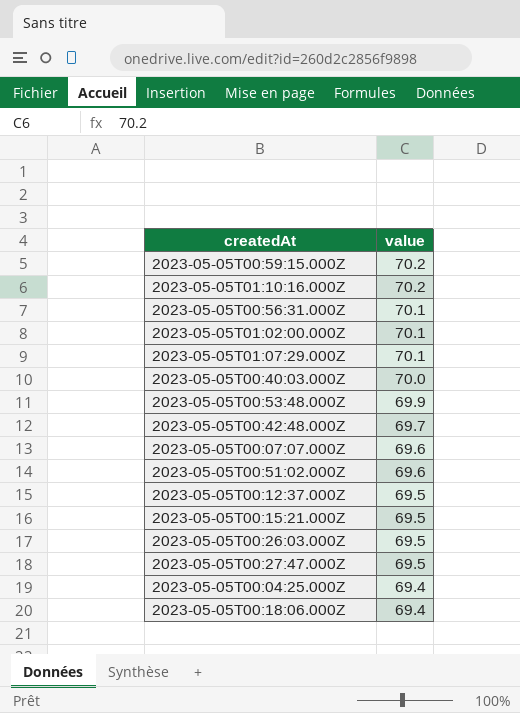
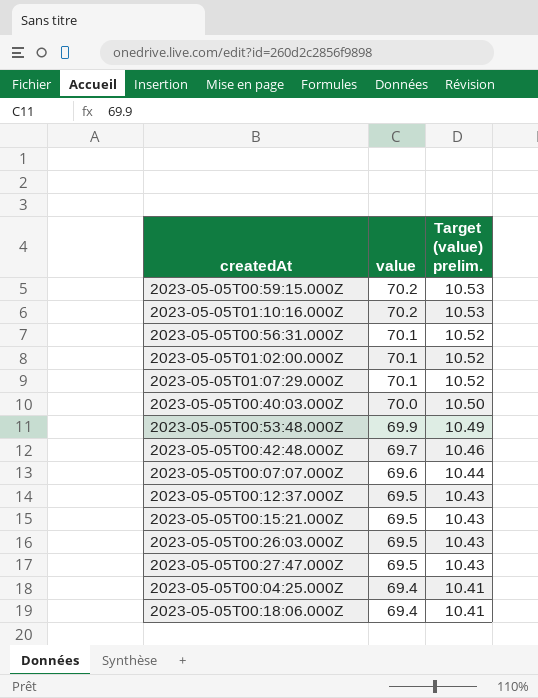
column Target (value) prelim. | formula: none -> [value] * 0.15
row 2023-05-05T00:51:02.000Z: 69.6 -> none

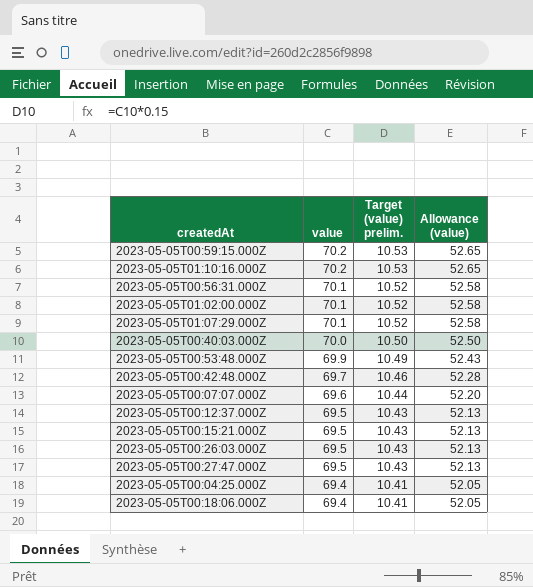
column Allowance (value) | formula: none -> [value] * 0.75

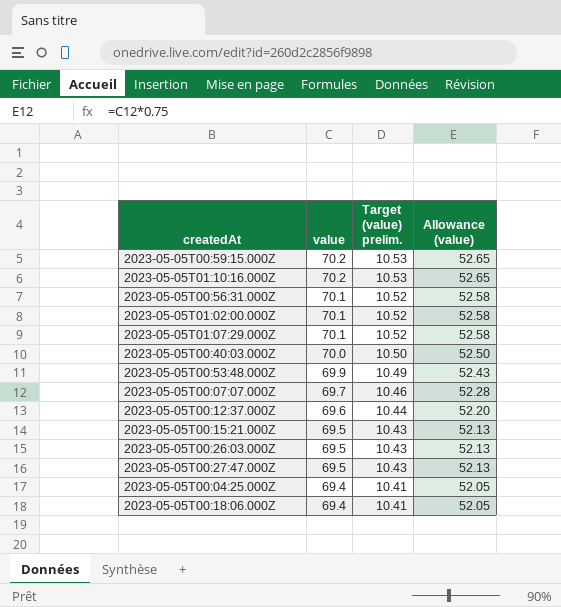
row 2023-05-05T00:42:48.000Z: 69.7 | 10.46 | 52.28 -> none
2023-05-05T00:07:07.000Z | value: 69.6 -> 69.7
2023-05-05T00:07:07.000Z | Target (value) prelim.: 10.44 -> 10.46
2023-05-05T00:07:07.000Z | Allowance (value): 52.20 -> 52.28
2023-05-05T00:12:37.000Z | value: 69.5 -> 69.6
2023-05-05T00:12:37.000Z | Target (value) prelim.: 10.43 -> 10.44
2023-05-05T00:12:37.000Z | Allowance (value): 52.13 -> 52.20

